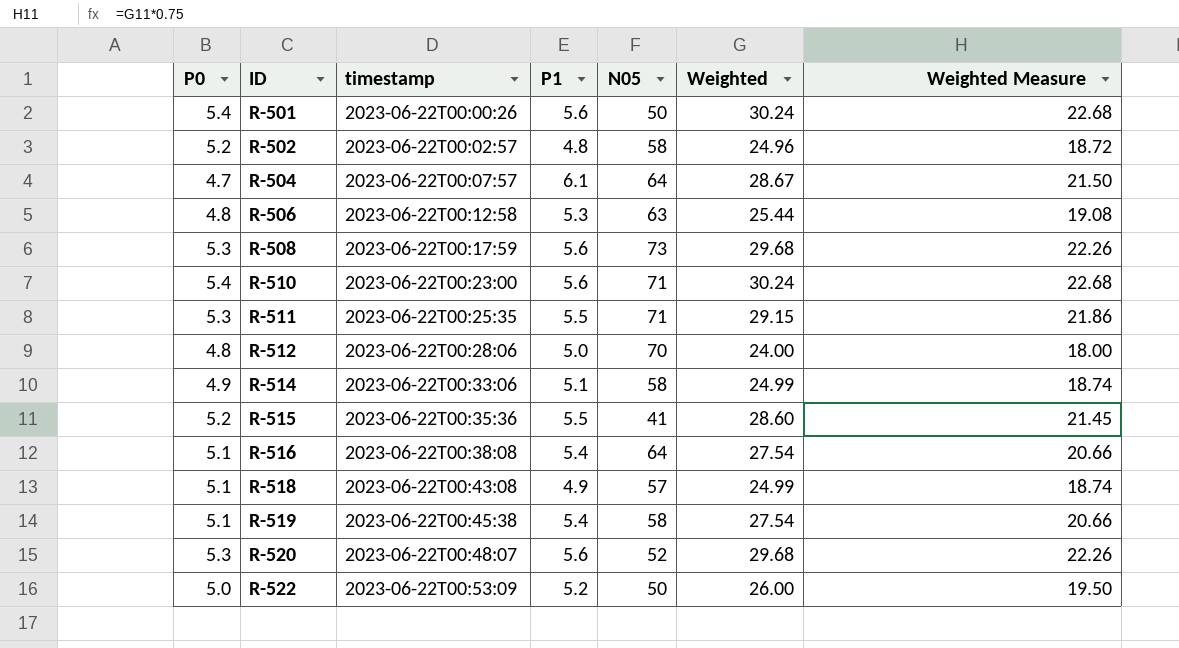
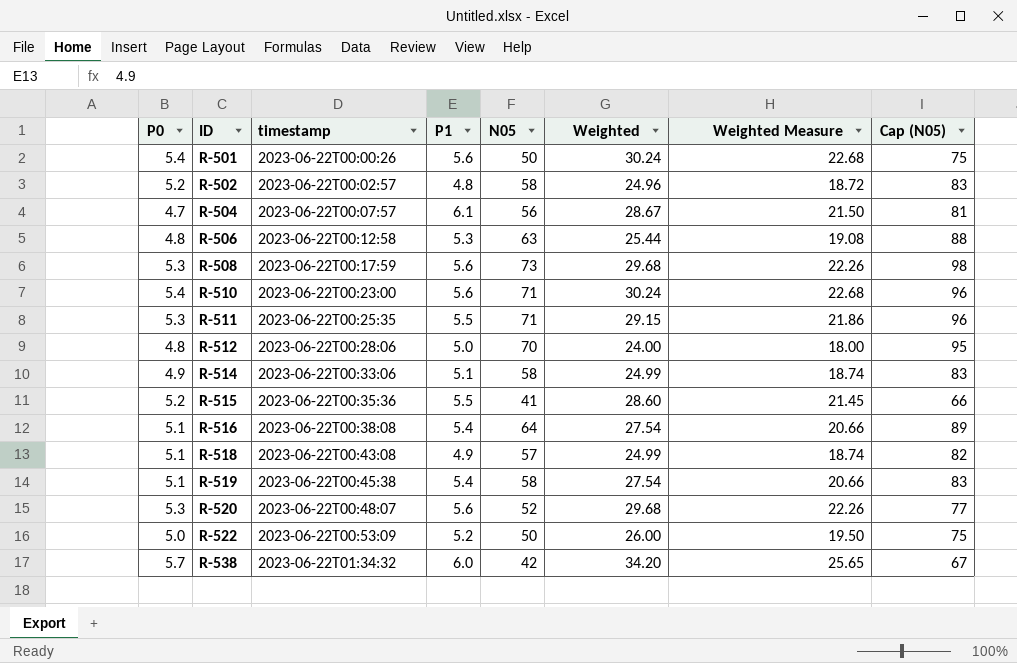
column Cap (N05) | formula: none -> [N05] + 25
R-504 | N05: 64 -> 56
row R-538: none -> 5.7 | 2023-06-22T01:34:32 | 6.0 | 42 | 34.20 | 25.65 | 67

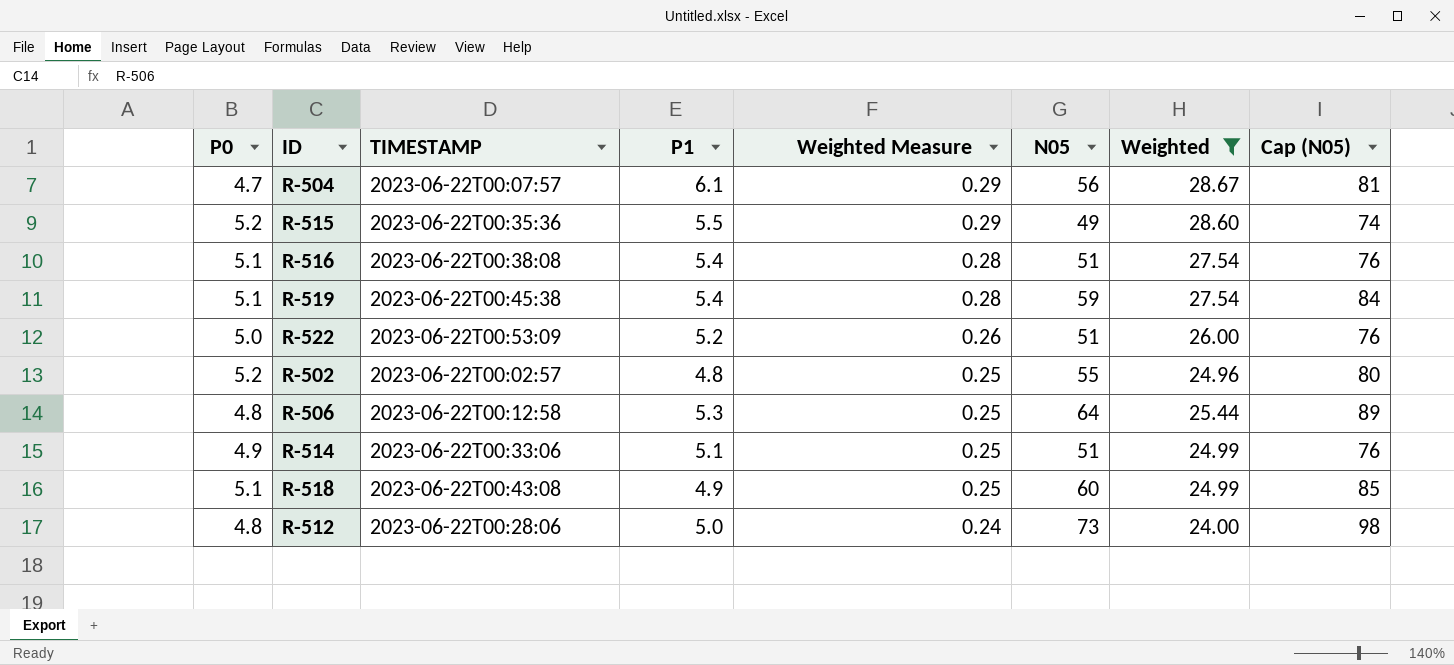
filter: none -> Weighted <= 28.67
row order: ID ascending -> Weighted Measure descending
column name: timestamp -> TIMESTAMP
column Weighted Measure | formula: [Weighted] * 0.75 -> [Weighted] * 0.01
column Weighted Measure | position: 7 -> 5
R-515 | N05: 41 -> 49
R-515 | Cap (N05): 66 -> 74
R-516 | N05: 64 -> 51
R-516 | Cap (N05): 89 -> 76
R-519 | N05: 58 -> 59
R-519 | Cap (N05): 83 -> 84
R-522 | N05: 50 -> 51
R-522 | Cap (N05): 75 -> 76
R-502 | N05: 58 -> 55
R-502 | Cap (N05): 83 -> 80
R-506 | N05: 63 -> 64
R-506 | Cap (N05): 88 -> 89
R-514 | N05: 58 -> 51
R-514 | Cap (N05): 83 -> 76
R-518 | N05: 57 -> 60
R-518 | Cap (N05): 82 -> 85
R-512 | N05: 70 -> 73
R-512 | Cap (N05): 95 -> 98

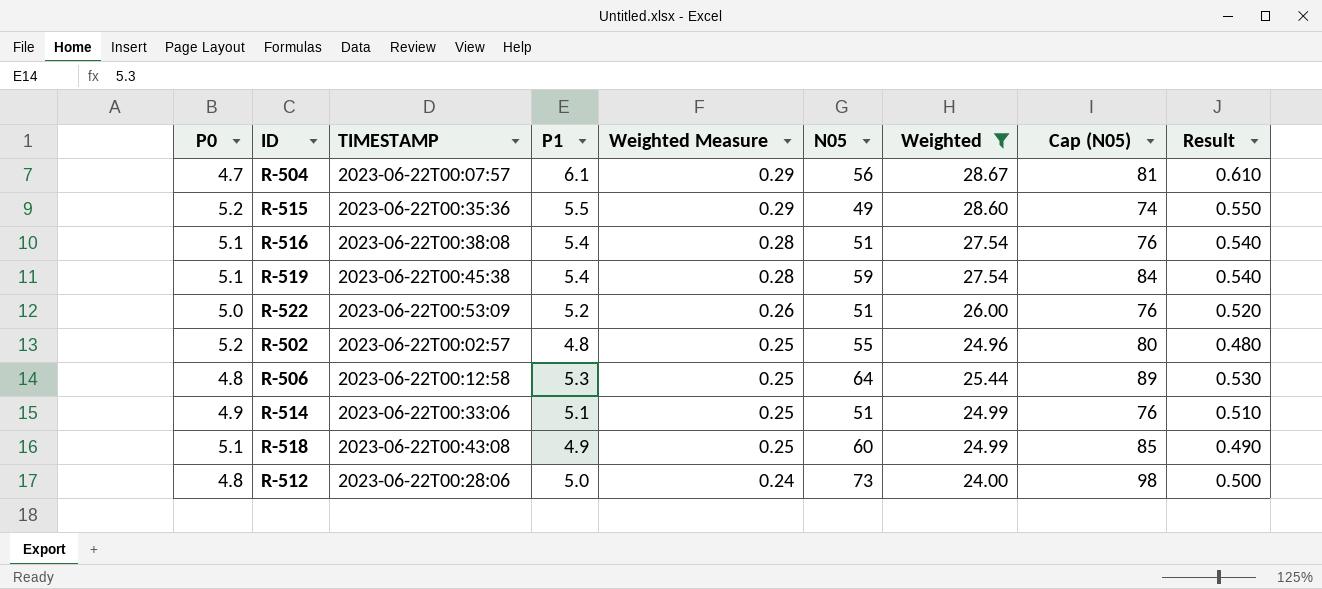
column Result | formula: none -> [P1] * 0.1

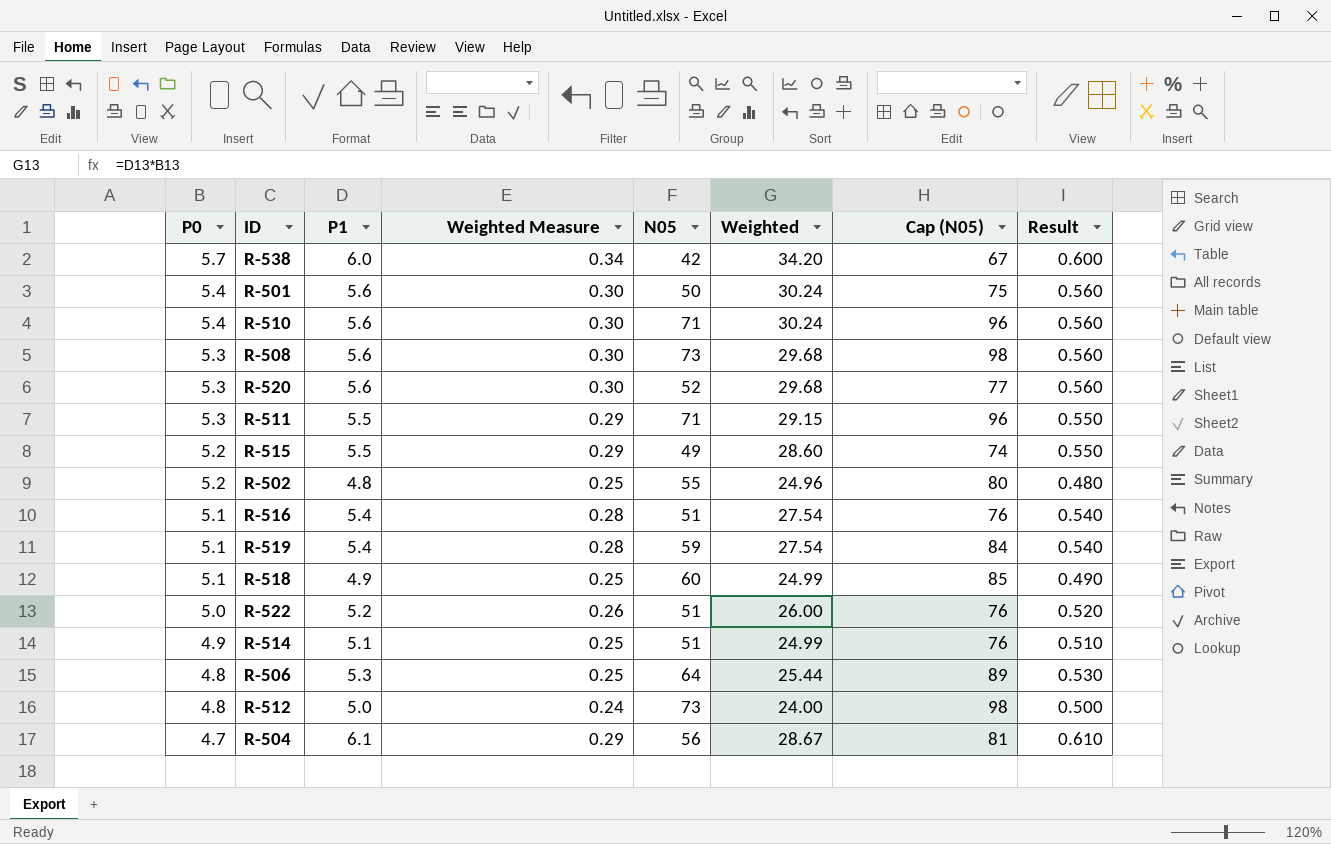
filter: Weighted <= 28.67 -> none
row order: Weighted Measure descending -> P0 descending
column TIMESTAMP | position: 3 -> none

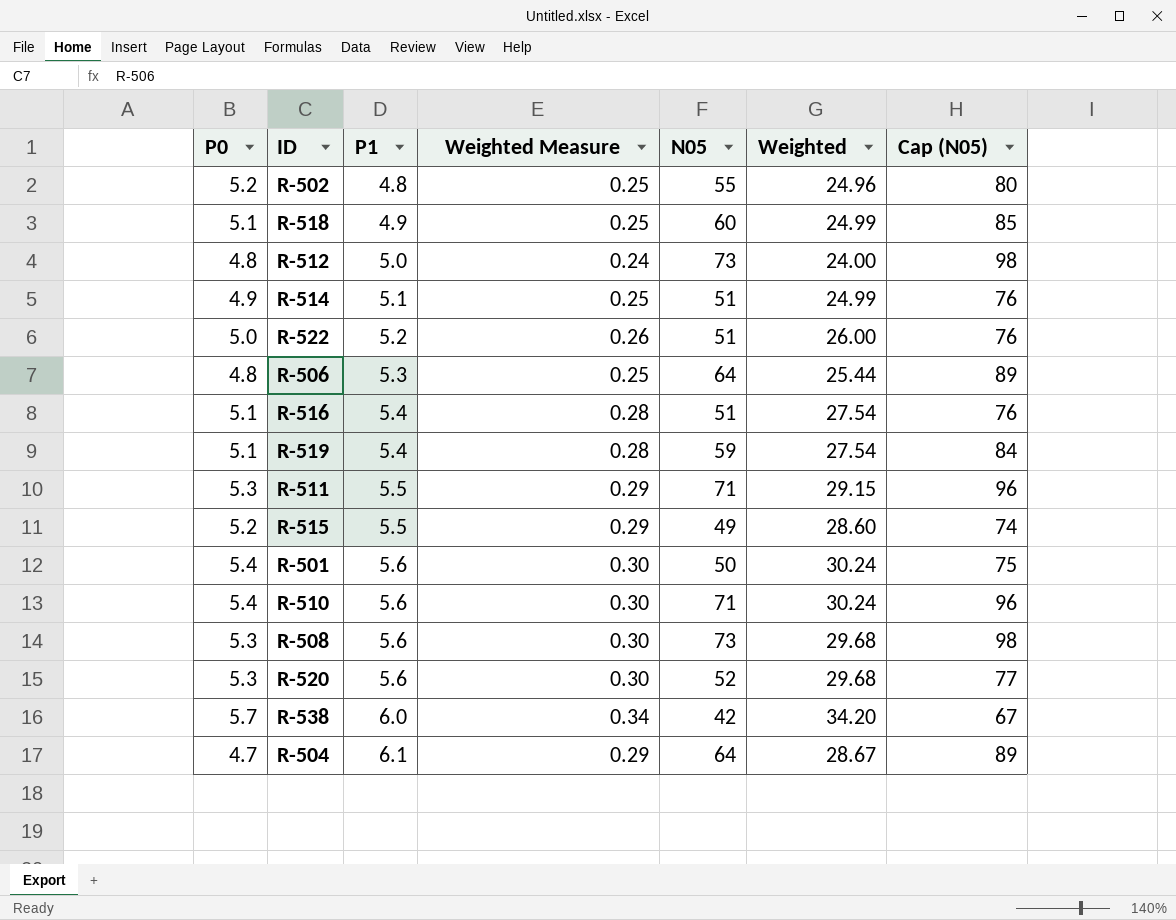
row order: P0 descending -> P1 ascending
column Result | formula: [P1] * 0.1 -> none
R-504 | N05: 56 -> 64
R-504 | Cap (N05): 81 -> 89

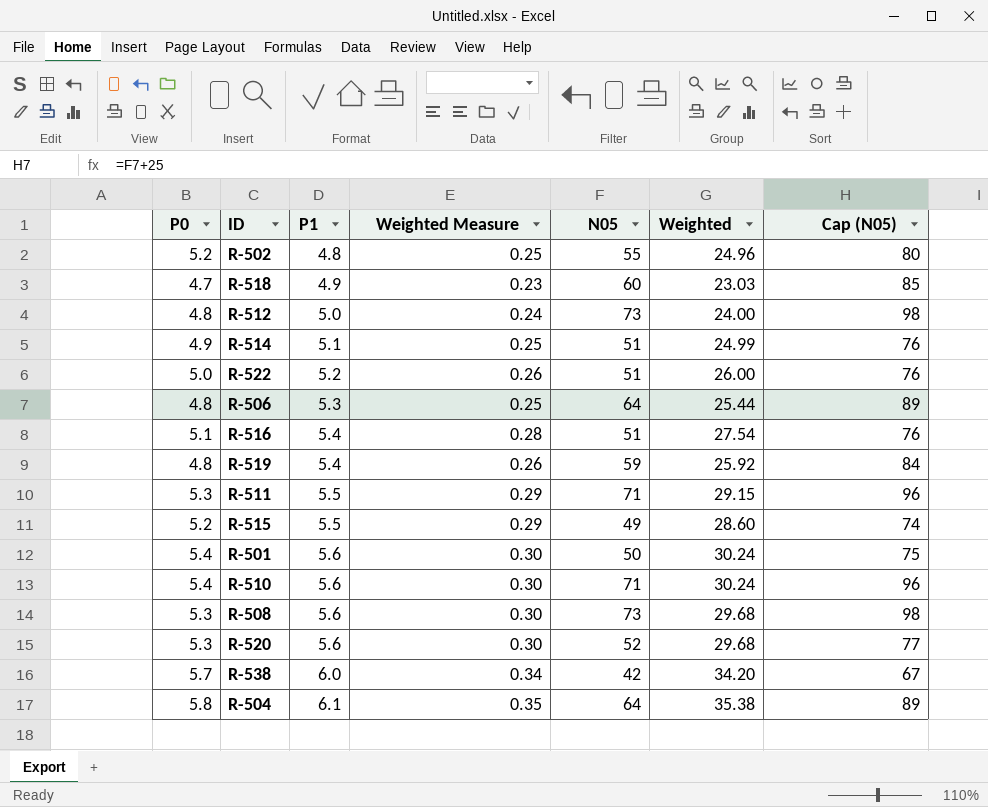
R-518 | P0: 5.1 -> 4.7
R-518 | Weighted Measure: 0.25 -> 0.23
R-518 | Weighted: 24.99 -> 23.03
R-519 | P0: 5.1 -> 4.8
R-519 | Weighted Measure: 0.28 -> 0.26
R-519 | Weighted: 27.54 -> 25.92
R-504 | P0: 4.7 -> 5.8
R-504 | Weighted Measure: 0.29 -> 0.35
R-504 | Weighted: 28.67 -> 35.38

